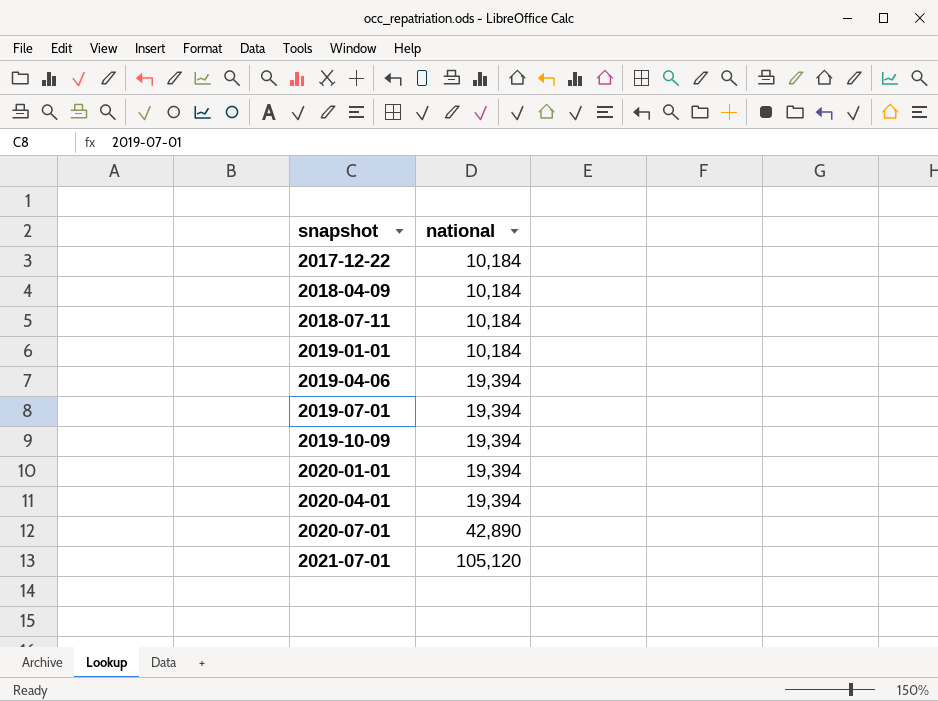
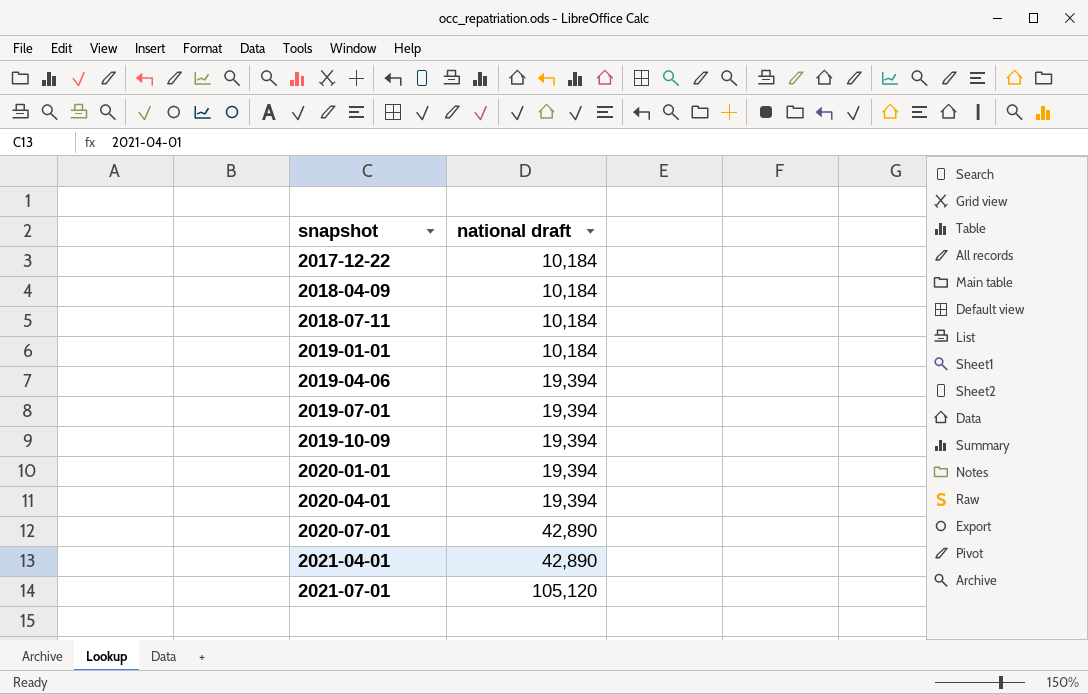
column name: national -> national draft
row 2021-04-01: none -> 42,890

